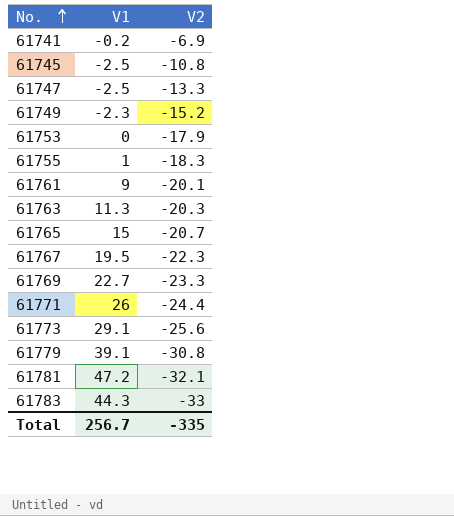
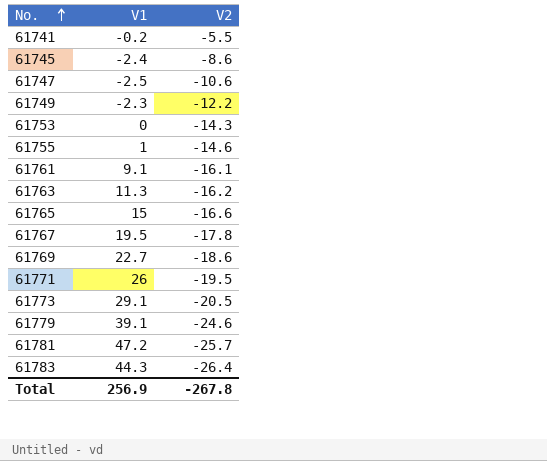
61741 | V2: -6.9 -> -5.5
61745 | V1: -2.5 -> -2.4
61745 | V2: -10.8 -> -8.6
61747 | V2: -13.3 -> -10.6
61749 | V2: -15.2 -> -12.2
61753 | V2: -17.9 -> -14.3
61755 | V2: -18.3 -> -14.6
61761 | V1: 9 -> 9.1
61761 | V2: -20.1 -> -16.1
61763 | V2: -20.3 -> -16.2
61765 | V2: -20.7 -> -16.6
61767 | V2: -22.3 -> -17.8
61769 | V2: -23.3 -> -18.6
61771 | V2: -24.4 -> -19.5
61773 | V2: -25.6 -> -20.5
61779 | V2: -30.8 -> -24.6
61781 | V2: -32.1 -> -25.7
61783 | V2: -33 -> -26.4
Total | V1: 256.7 -> 256.9
Total | V2: -335 -> -267.8

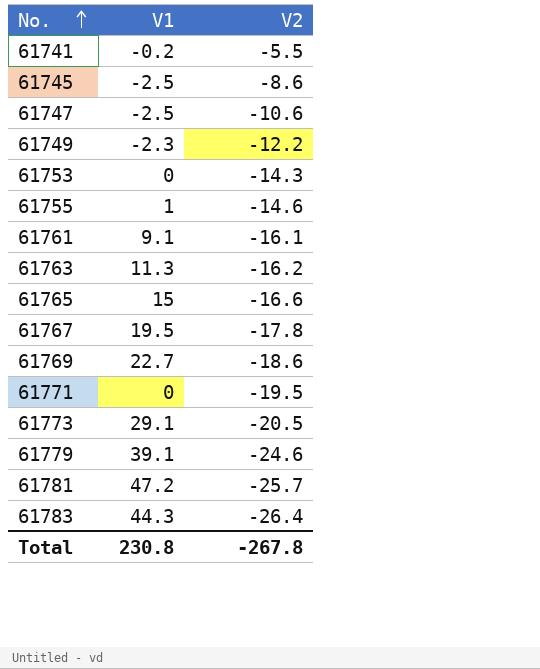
61745 | V1: -2.4 -> -2.5
61771 | V1: 26 -> 0
Total | V1: 256.9 -> 230.8

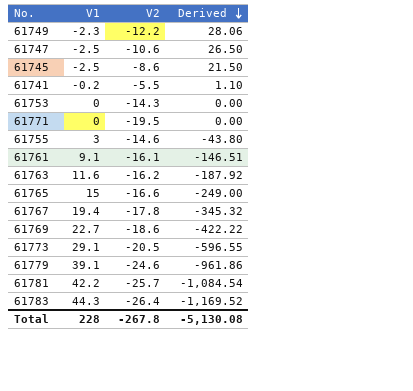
row order: No. ascending -> Derived descending
column Derived | formula: none -> [V1] * [V2]
61755 | V1: 1 -> 3
61763 | V1: 11.3 -> 11.6
61767 | V1: 19.5 -> 19.4
61781 | V1: 47.2 -> 42.2
Total | V1: 230.8 -> 228

